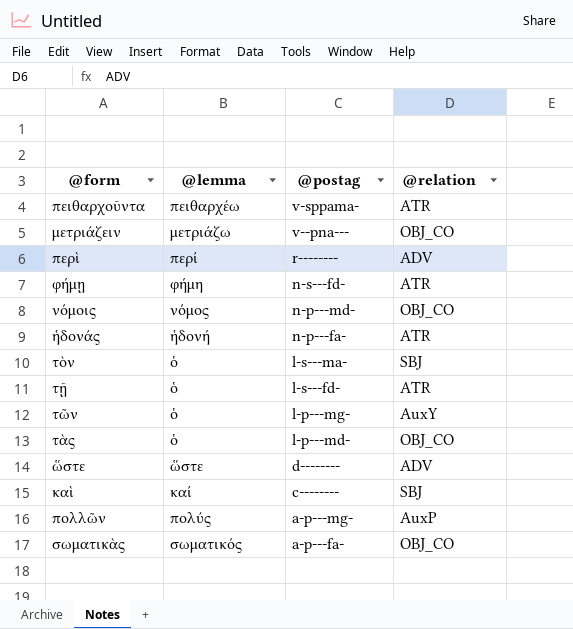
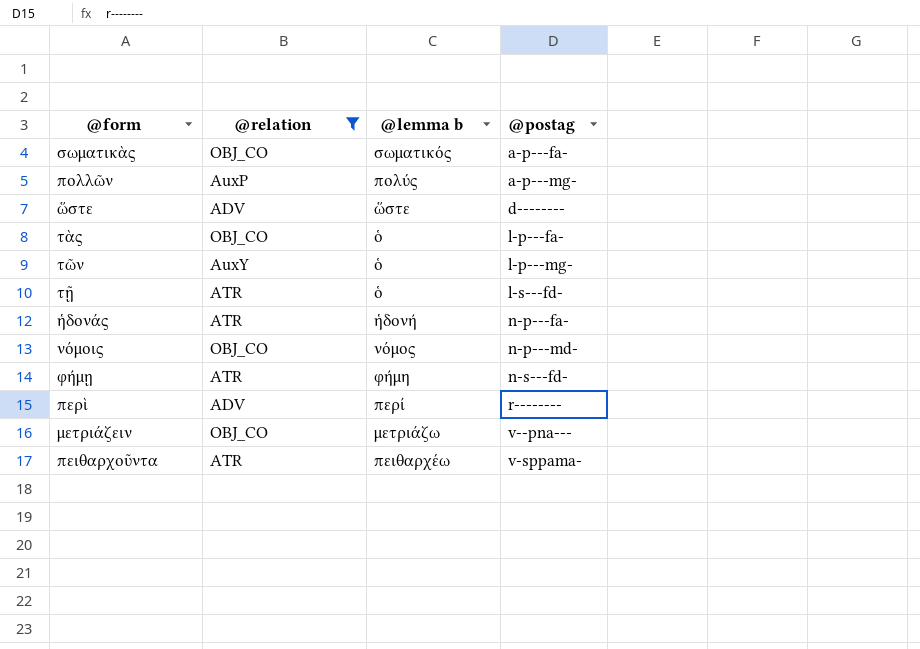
filter: none -> @relation != SBJ
row order: @postag descending -> @postag ascending
column @relation | position: 4 -> 2
column name: @lemma -> @lemma b
τὰς | @postag: l-p---md- -> l-p---fa-

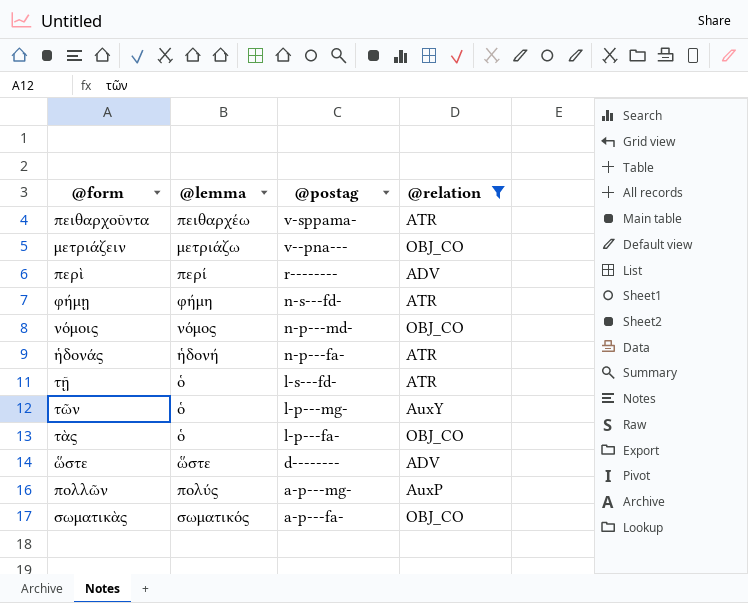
row order: @postag ascending -> @postag descending
column name: @lemma b -> @lemma
column @relation | position: 2 -> 4

